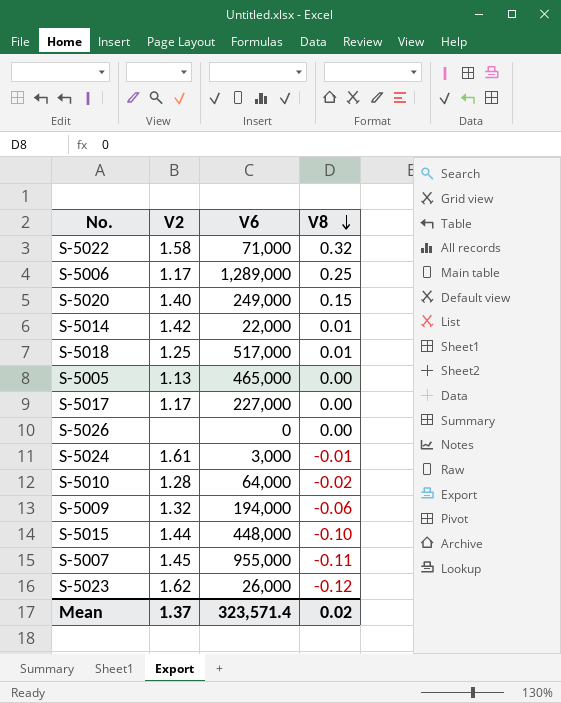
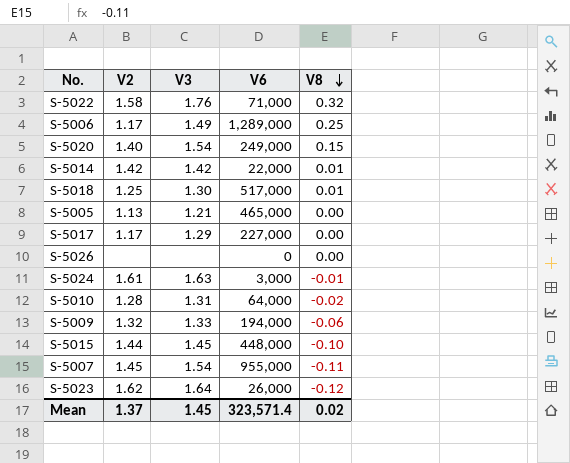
column V3 | position: none -> 3

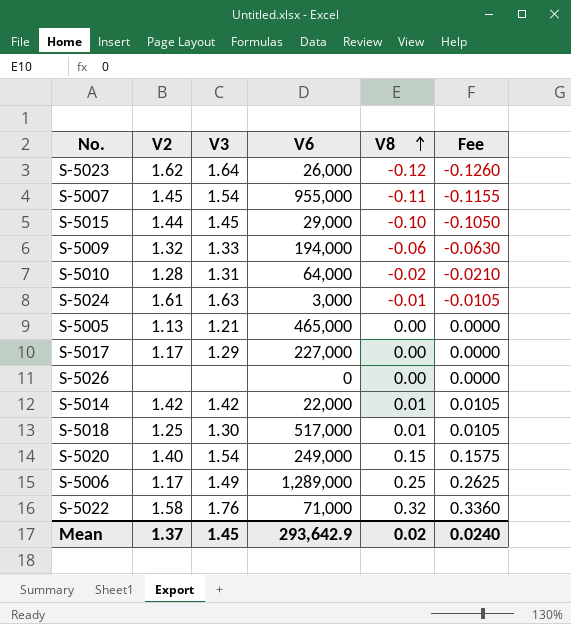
row order: V8 descending -> V8 ascending
column Fee | formula: none -> [V8] * 1.05
S-5015 | V6: 448,000 -> 29,000
Mean | V6: 323,571.4 -> 293,642.9

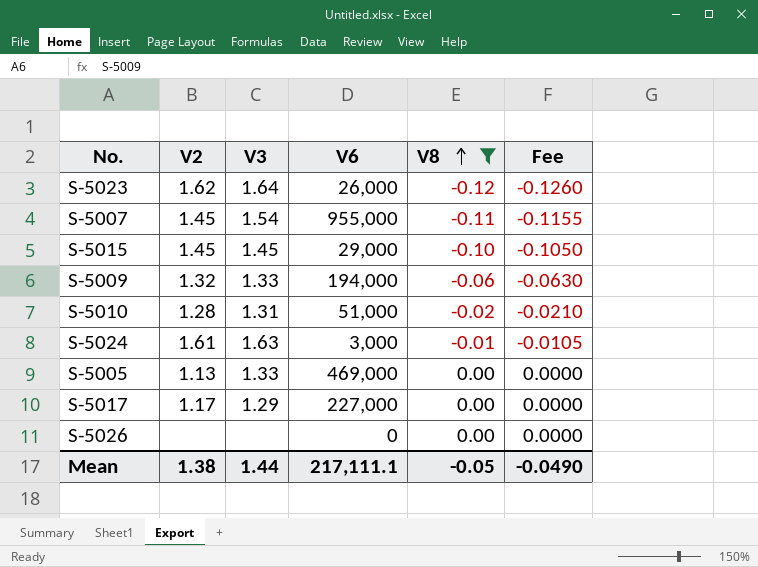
filter: none -> V8 <= 0.00
S-5015 | V2: 1.44 -> 1.45
S-5010 | V6: 64,000 -> 51,000
S-5005 | V3: 1.21 -> 1.33
S-5005 | V6: 465,000 -> 469,000
Mean | V2: 1.37 -> 1.38
Mean | V3: 1.45 -> 1.44
Mean | V6: 293,642.9 -> 217,111.1
Mean | V8: 0.02 -> -0.05
Mean | Fee: 0.0240 -> -0.0490

